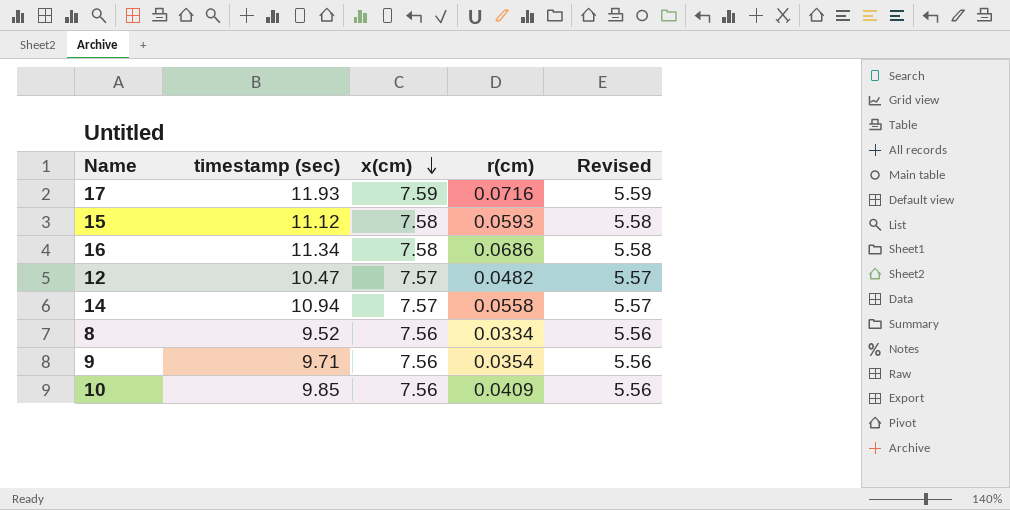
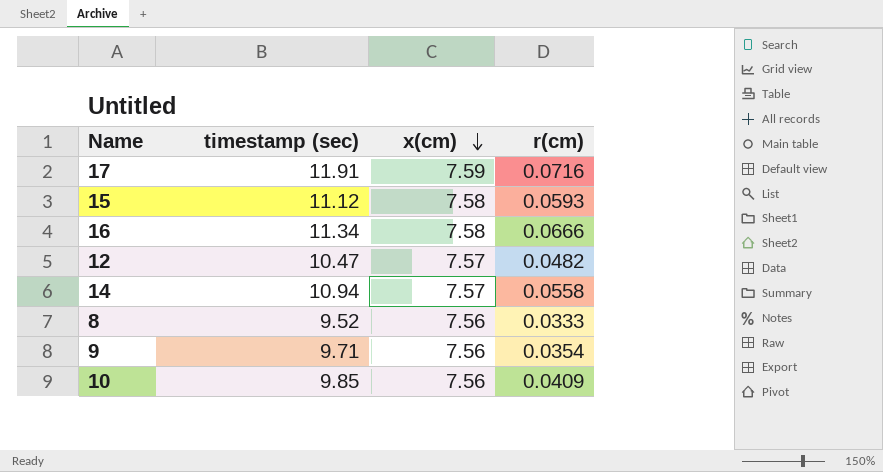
column Revised | formula: [x(cm)] - 2 -> none
17 | timestamp (sec): 11.93 -> 11.91
16 | r(cm): 0.0686 -> 0.0666
8 | r(cm): 0.0334 -> 0.0333

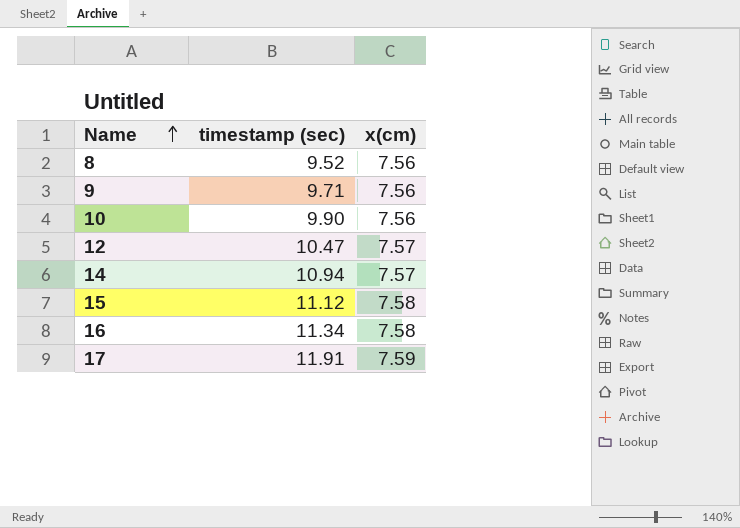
row order: x(cm) descending -> Name ascending
column r(cm) | position: 4 -> none
10 | timestamp (sec): 9.85 -> 9.90

